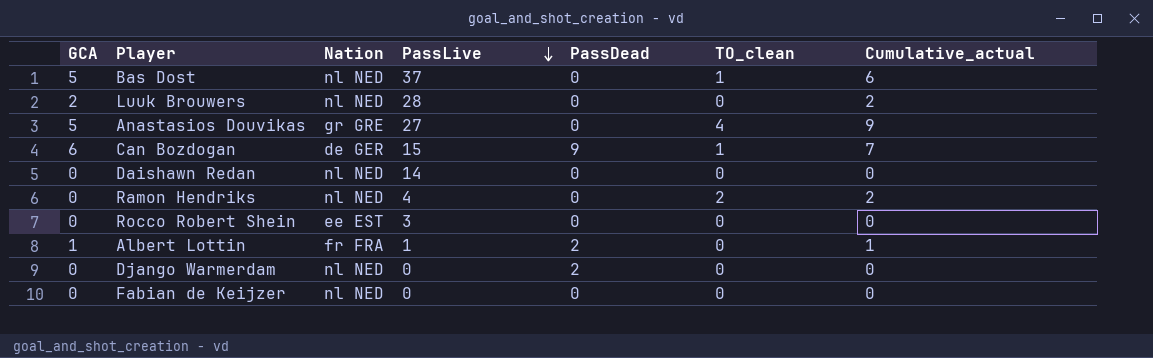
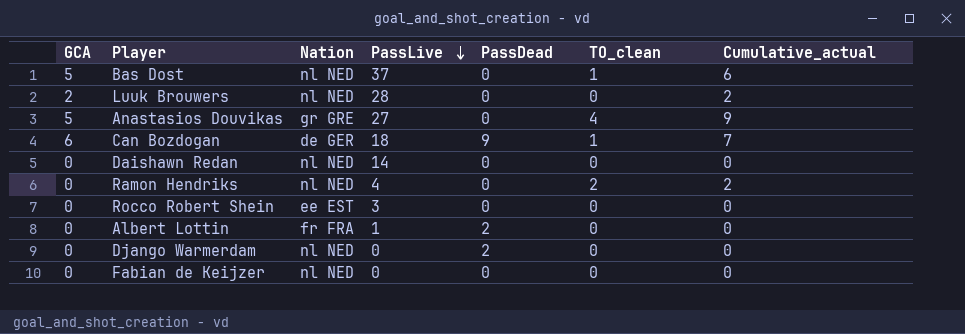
Can Bozdogan | PassLive: 15 -> 18
Albert Lottin | GCA: 1 -> 0
Albert Lottin | Cumulative_actual: 1 -> 0

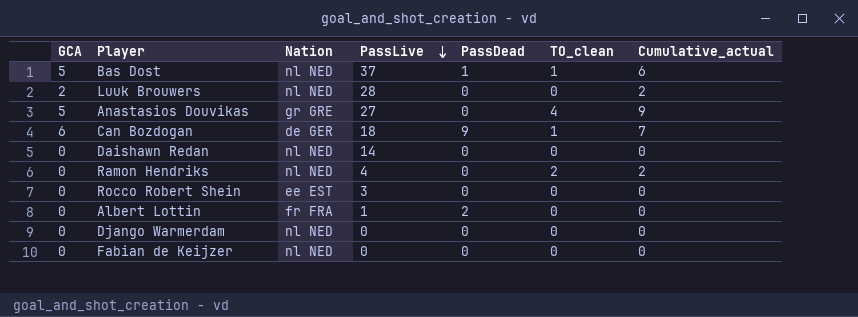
Bas Dost | PassDead: 0 -> 1
Django Warmerdam | PassDead: 2 -> 0

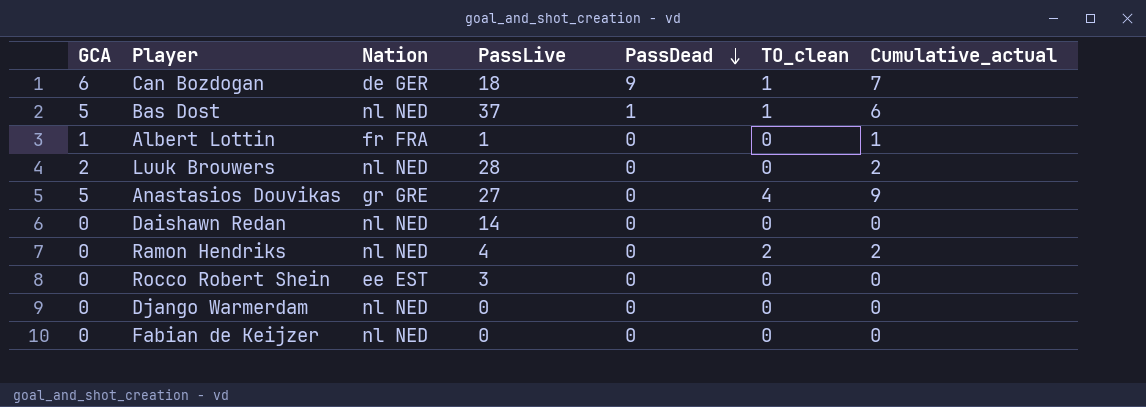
row order: PassLive descending -> PassDead descending
Albert Lottin | GCA: 0 -> 1
Albert Lottin | PassDead: 2 -> 0
Albert Lottin | Cumulative_actual: 0 -> 1

